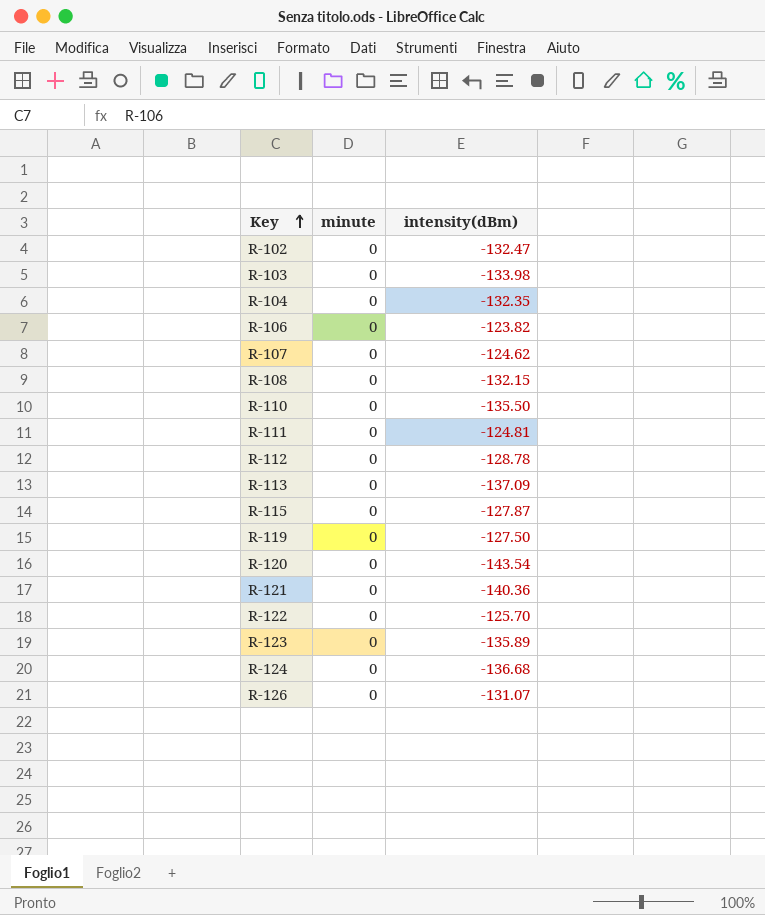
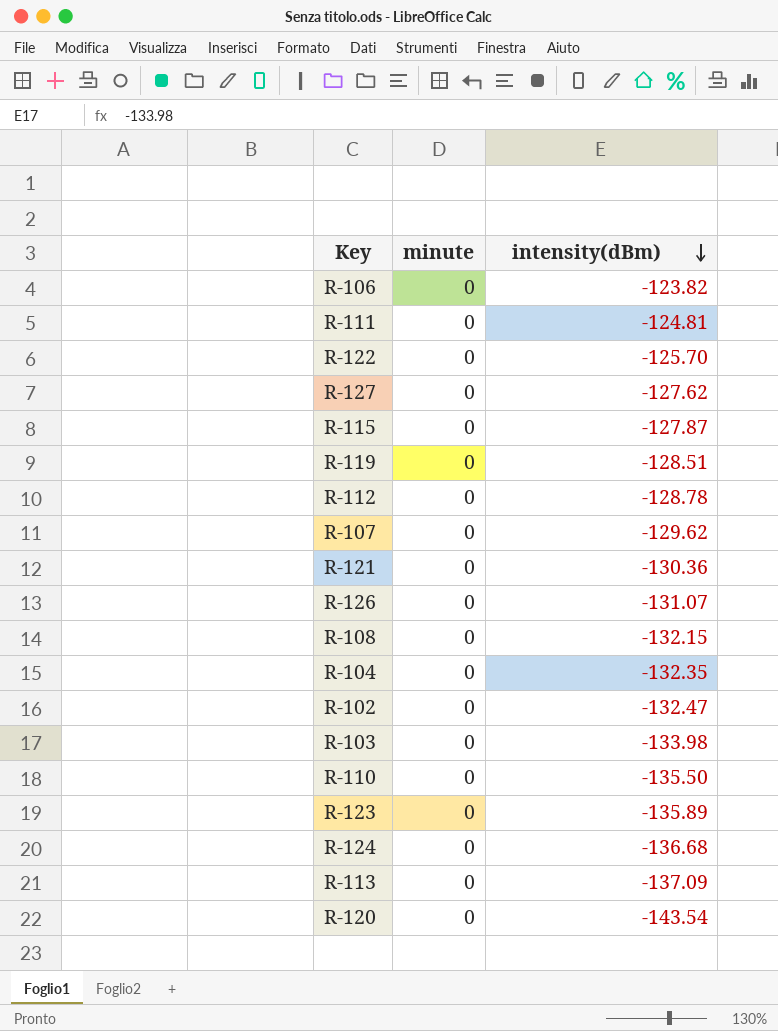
row order: Key ascending -> intensity(dBm) descending
row R-127: none -> 0 | -127.62
R-119 | intensity(dBm): -127.50 -> -128.51
R-107 | intensity(dBm): -124.62 -> -129.62
R-121 | intensity(dBm): -140.36 -> -130.36

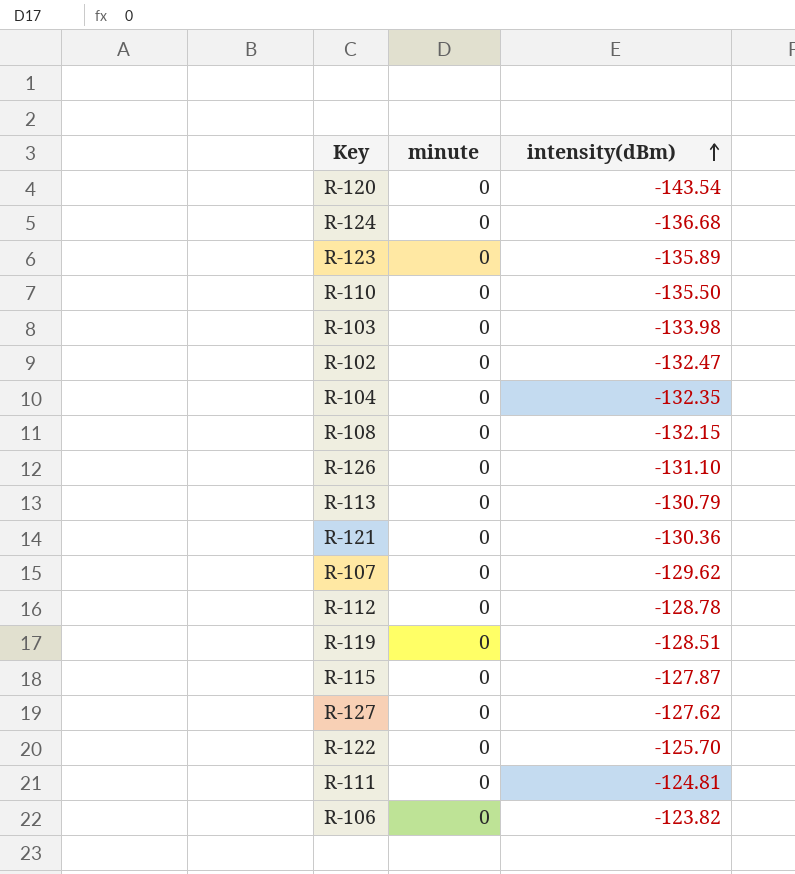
row order: intensity(dBm) descending -> intensity(dBm) ascending
R-126 | intensity(dBm): -131.07 -> -131.10
R-113 | intensity(dBm): -137.09 -> -130.79

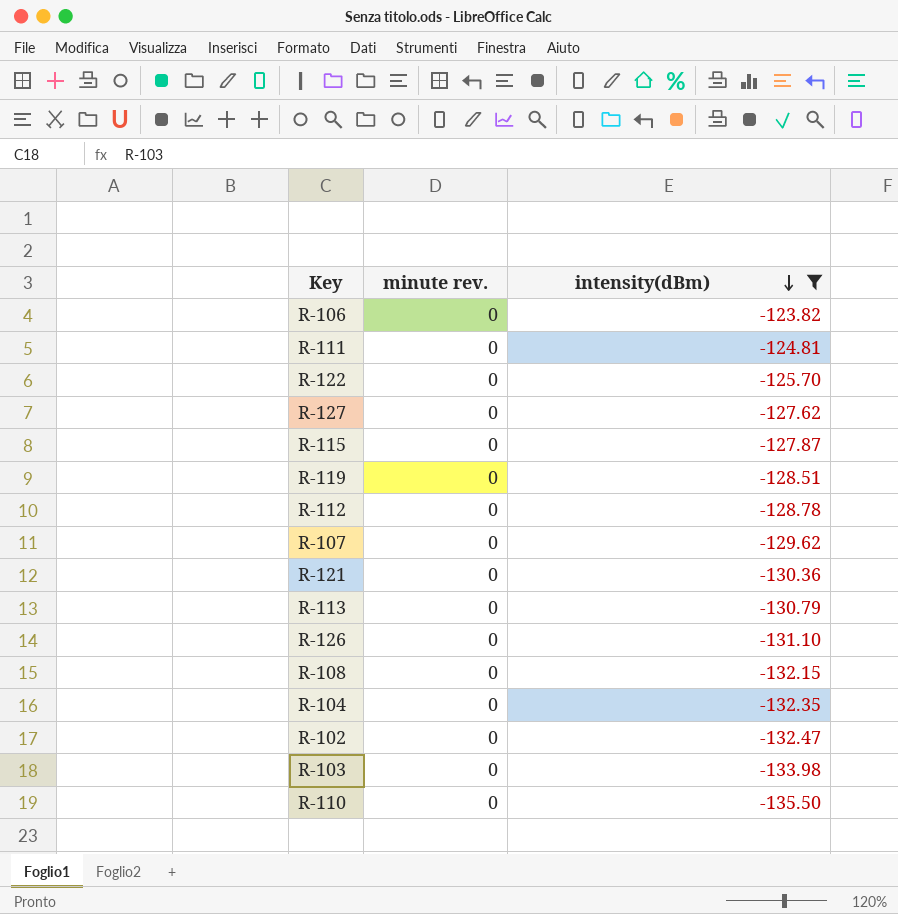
filter: none -> intensity(dBm) >= -135.50
row order: intensity(dBm) ascending -> intensity(dBm) descending
column name: minute -> minute rev.

